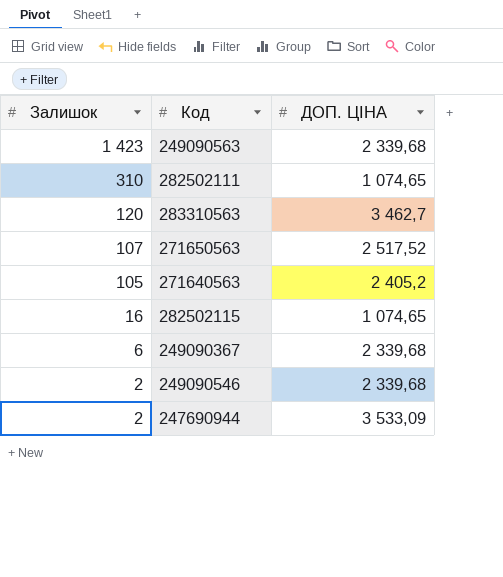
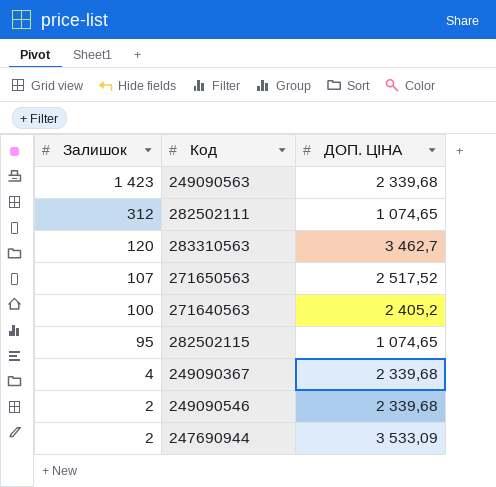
282502111 | Залишок: 310 -> 312
271640563 | Залишок: 105 -> 100
282502115 | Залишок: 16 -> 95
249090367 | Залишок: 6 -> 4

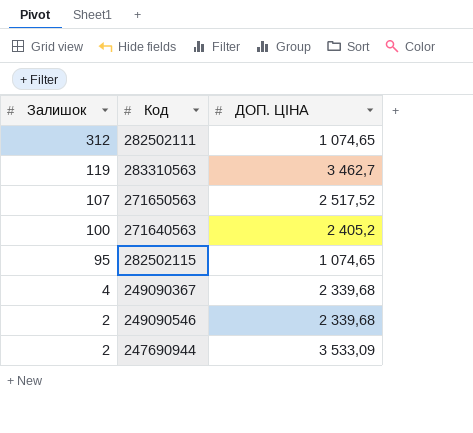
row 249090563: 1 423 | 2 339,68 -> none
283310563 | Залишок: 120 -> 119

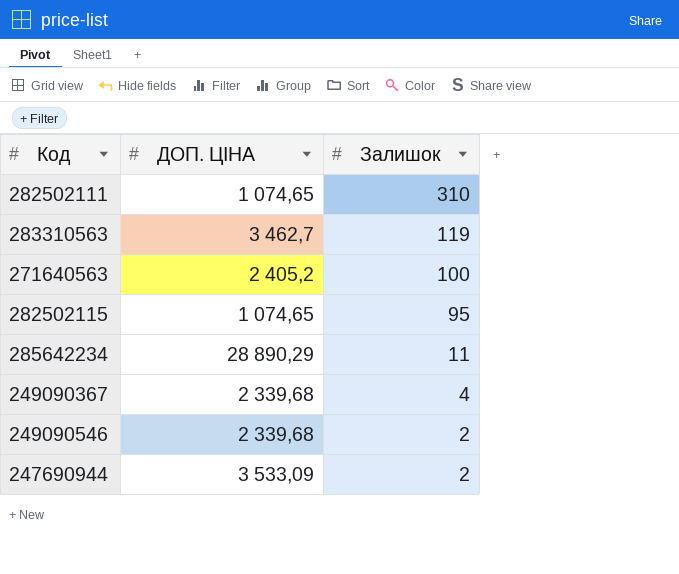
column Залишок | position: 1 -> 3
row 271650563: 107 | 2 517,52 -> none
282502111 | Залишок: 312 -> 310
row 285642234: none -> 28 890,29 | 11

